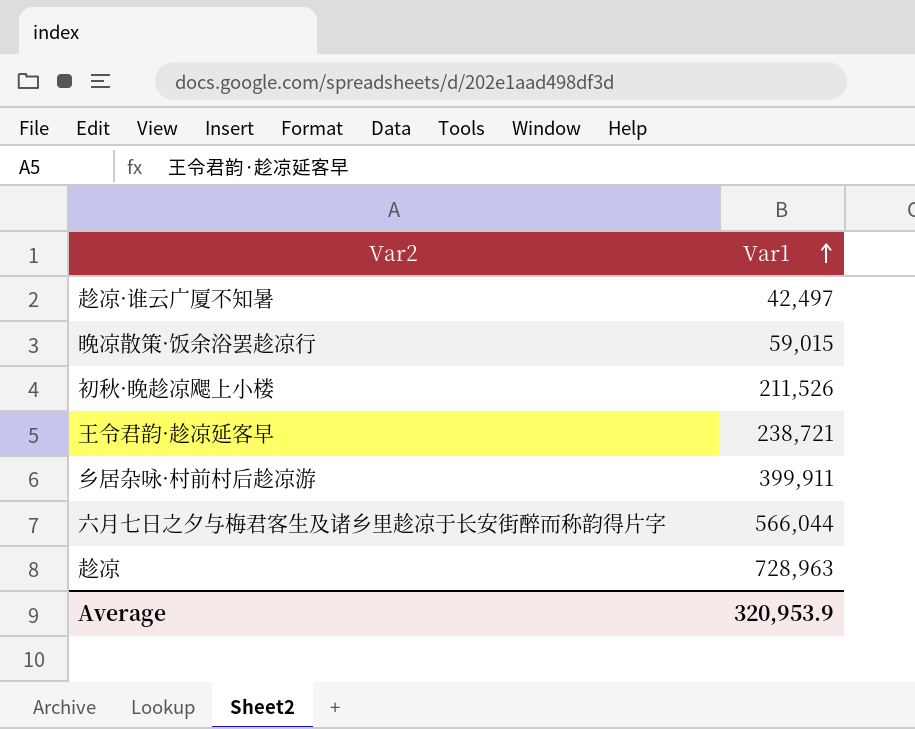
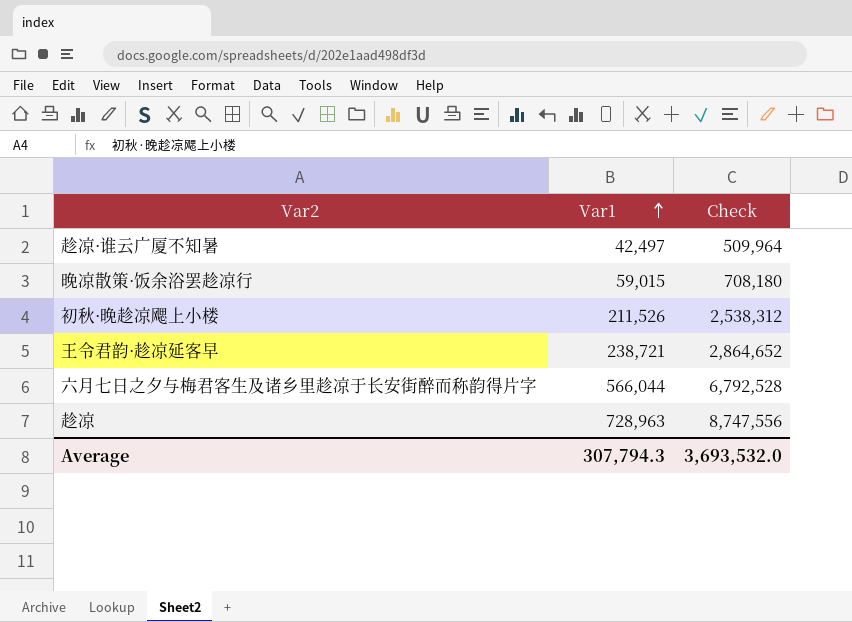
column Check | formula: none -> [Var1] * 12
row 乡居杂咏·村前村后趁凉游: 399,911 -> none
Average | Var1: 320,953.9 -> 307,794.3

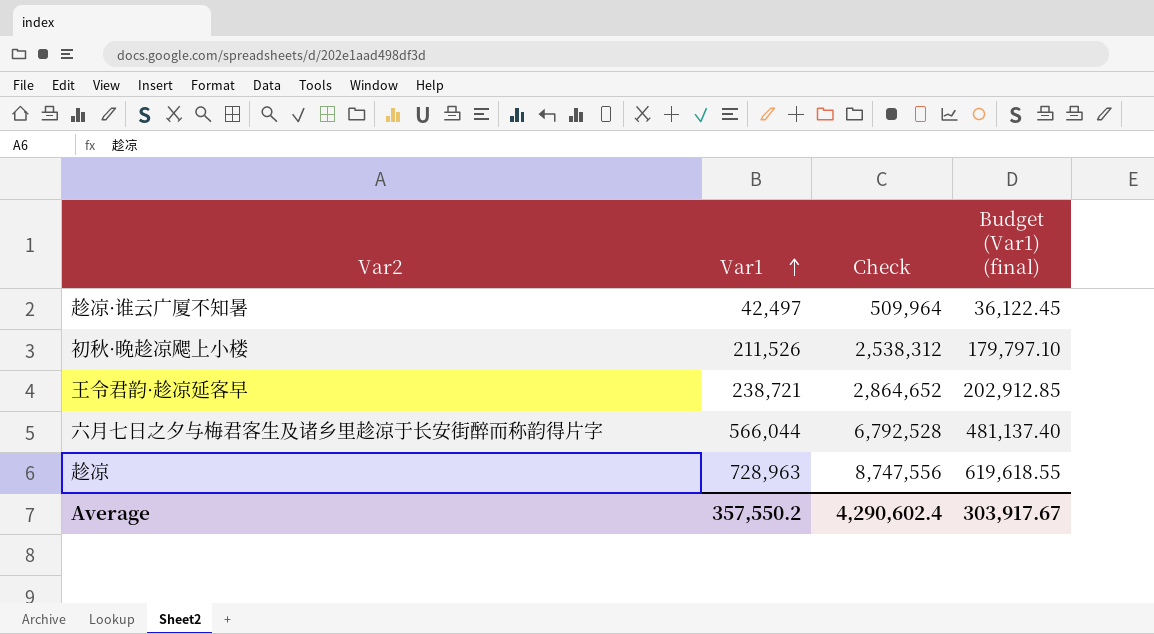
column Budget (Var1) (final) | formula: none -> [Var1] * 0.85
row 晚凉散策·饭余浴罢趁凉行: 59,015 | 708,180 -> none
Average | Var1: 307,794.3 -> 357,550.2
Average | Check: 3,693,532.0 -> 4,290,602.4

